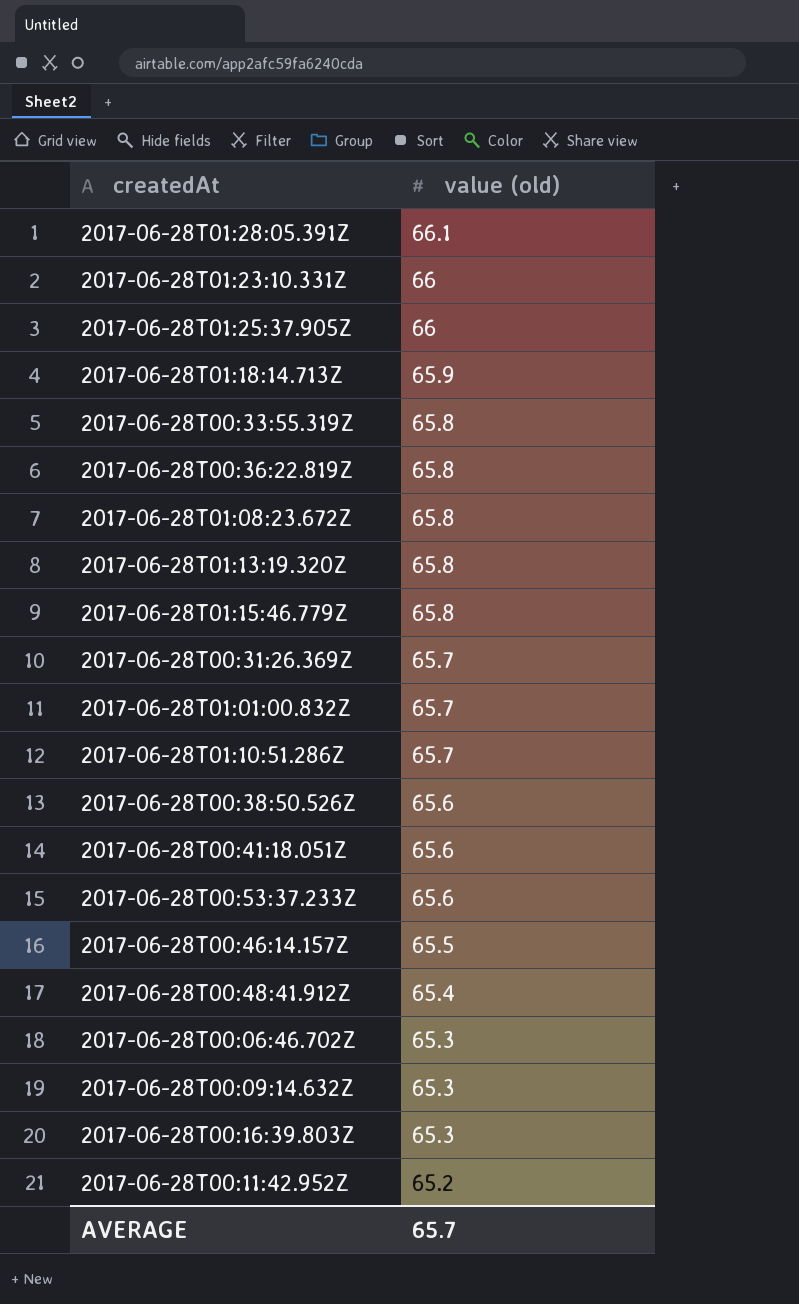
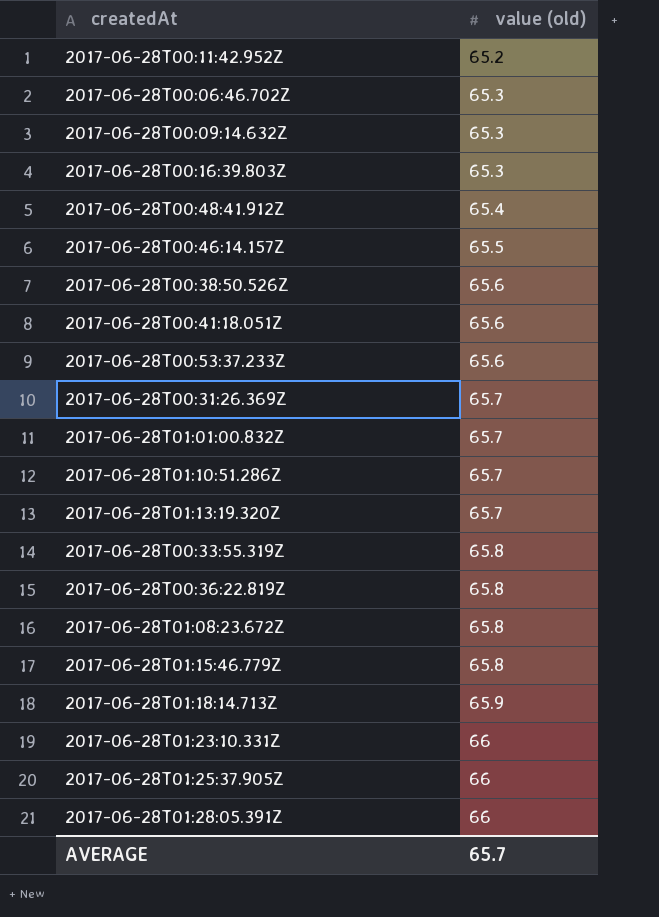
row order: value (old) descending -> value (old) ascending
2017-06-28T01:13:19.320Z | value (old): 65.8 -> 65.7
2017-06-28T01:28:05.391Z | value (old): 66.1 -> 66

